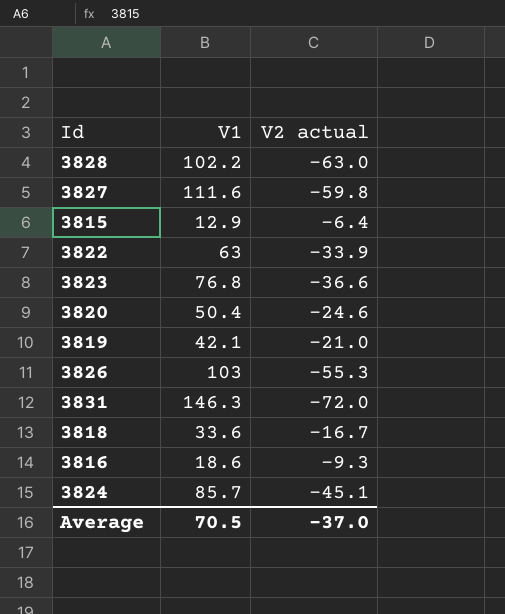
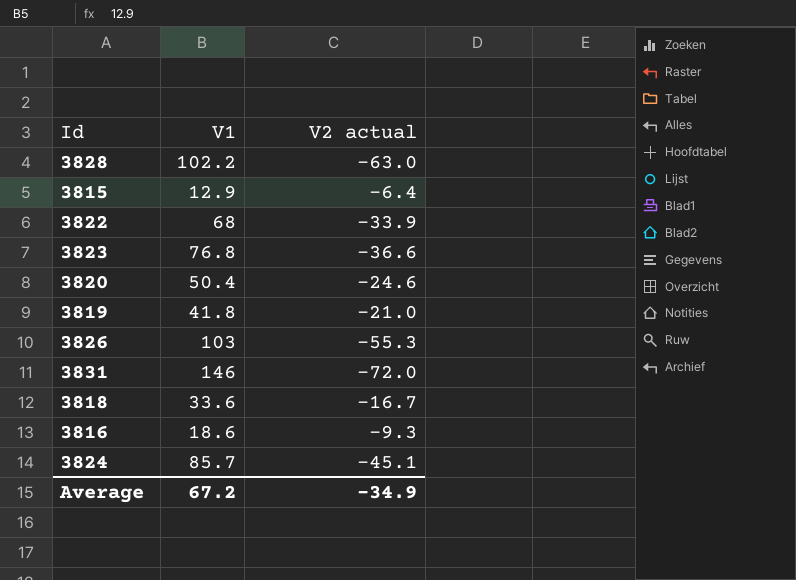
row 3827: 111.6 | -59.8 -> none
3822 | V1: 63 -> 68
3819 | V1: 42.1 -> 41.8
3831 | V1: 146.3 -> 146
Average | V1: 70.5 -> 67.2
Average | V2 actual: -37.0 -> -34.9

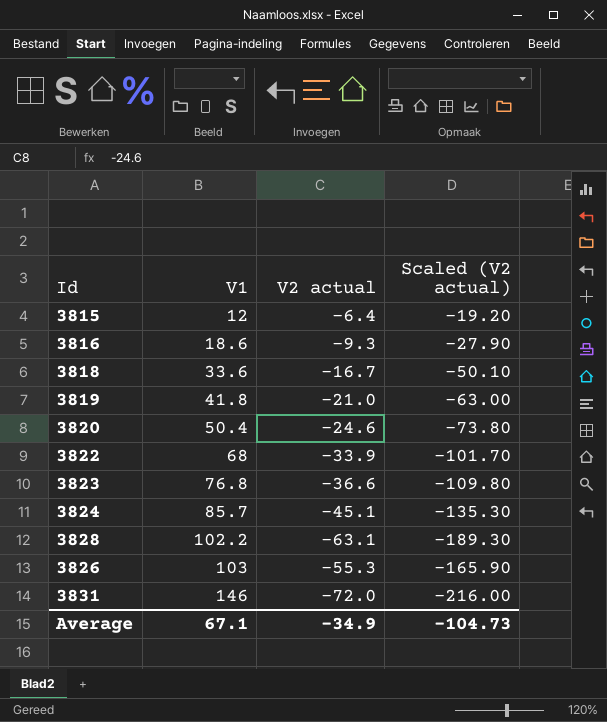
row order: none -> V1 ascending
column Scaled (V2 actual) | formula: none -> [V2 actual] * 3
3815 | V1: 12.9 -> 12
3828 | V2 actual: -63.0 -> -63.1
Average | V1: 67.2 -> 67.1

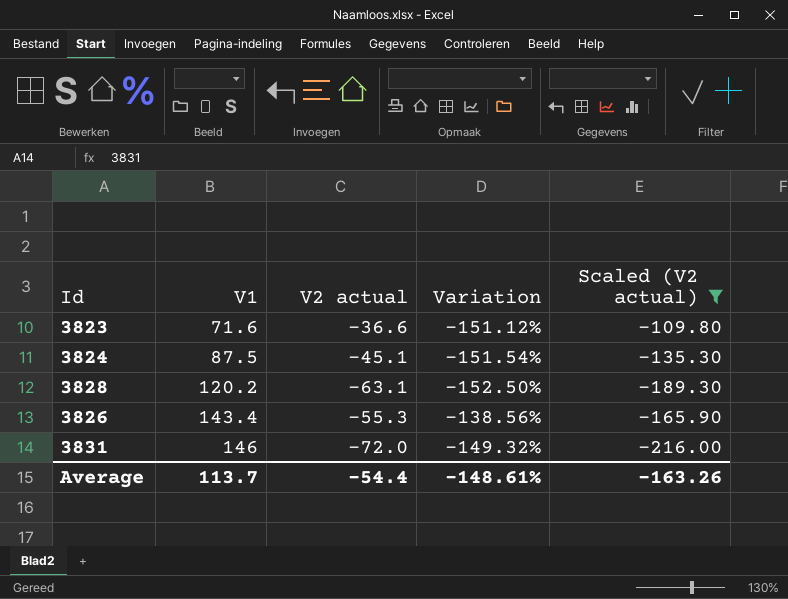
filter: none -> Scaled (V2 actual) <= -109.80
column Variation | formula: none -> ([V2 actual] - [V1]) / [V1]
3823 | V1: 76.8 -> 71.6
3824 | V1: 85.7 -> 87.5
3828 | V1: 102.2 -> 120.2
3826 | V1: 103 -> 143.4
Average | V1: 67.1 -> 113.7
Average | V2 actual: -34.9 -> -54.4
Average | Scaled (V2 actual): -104.73 -> -163.26

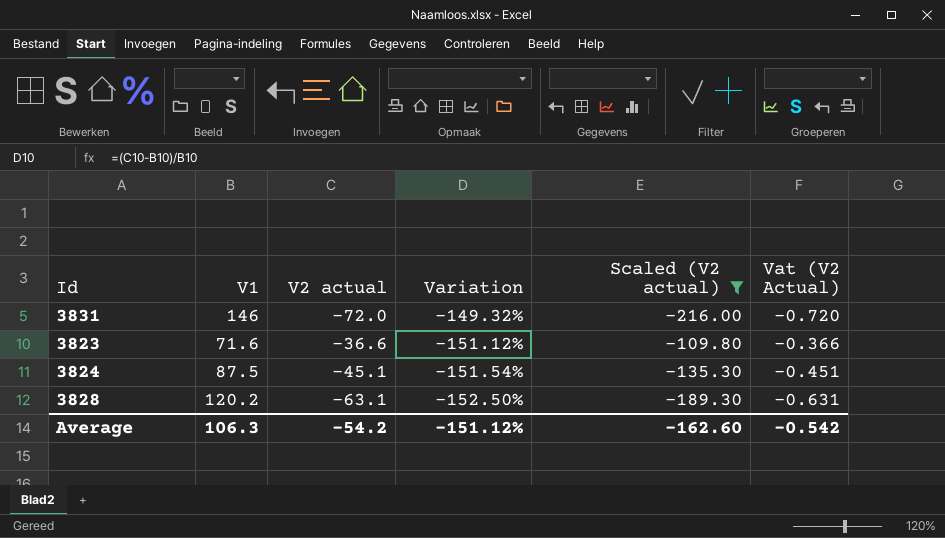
row order: V1 ascending -> Variation descending
column Vat (V2 Actual) | formula: none -> [V2 actual] * 0.01
row 3826: 143.4 | -55.3 | -138.56% | -165.90 -> none
Average | V1: 113.7 -> 106.3
Average | V2 actual: -54.4 -> -54.2
Average | Variation: -148.61% -> -151.12%
Average | Scaled (V2 actual): -163.26 -> -162.60

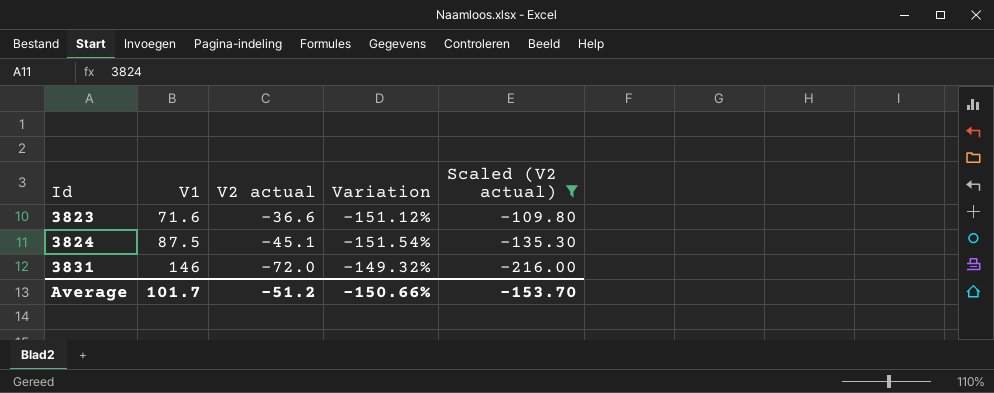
row order: Variation descending -> Id ascending
column Vat (V2 Actual) | formula: [V2 actual] * 0.01 -> none
row 3828: 120.2 | -63.1 | -152.50% | -189.30 | -0.631 -> none
Average | V1: 106.3 -> 101.7
Average | V2 actual: -54.2 -> -51.2
Average | Variation: -151.12% -> -150.66%
Average | Scaled (V2 actual): -162.60 -> -153.70

